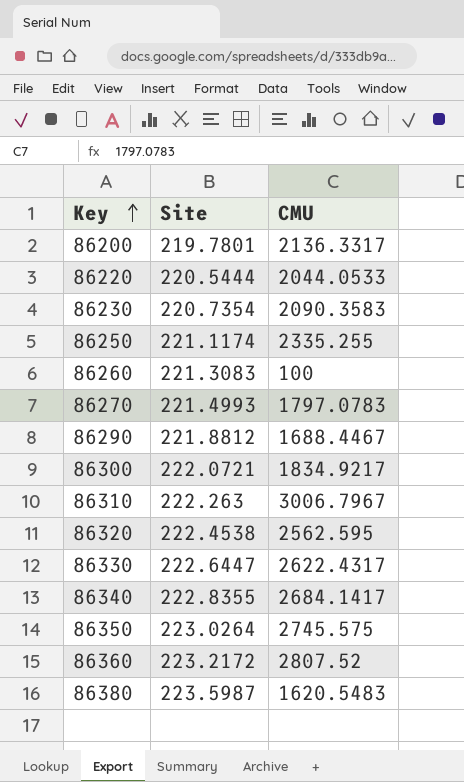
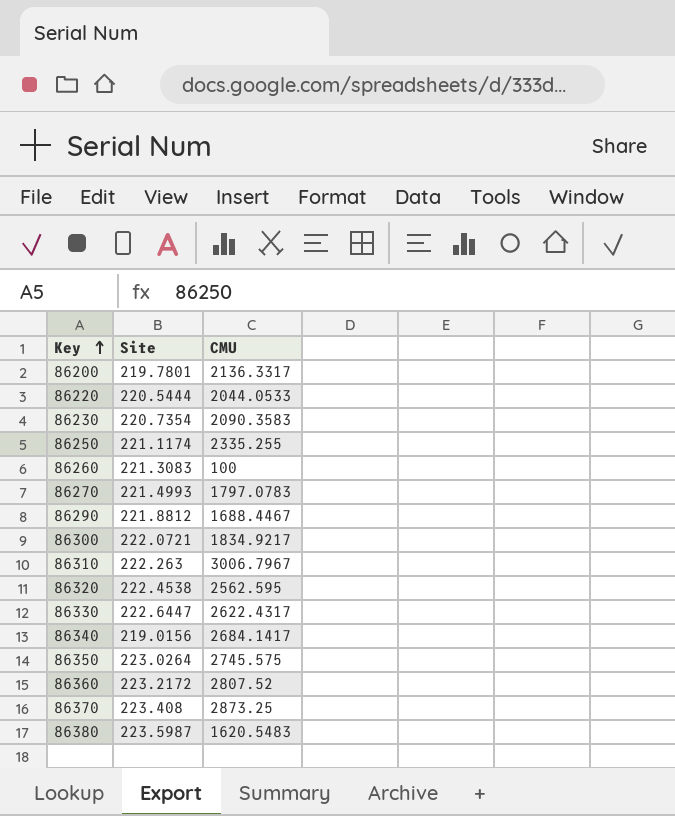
86340 | Site: 222.8355 -> 219.0156
row 86370: none -> 223.408 | 2873.25

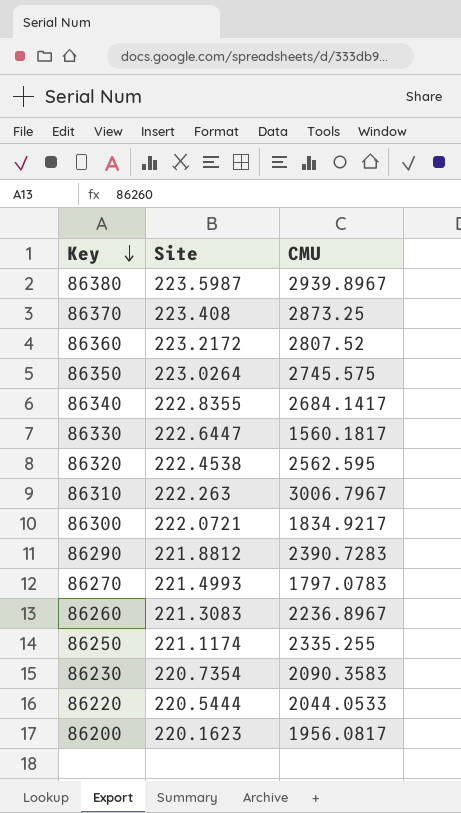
row order: Key ascending -> Key descending
86380 | CMU: 1620.5483 -> 2939.8967
86340 | Site: 219.0156 -> 222.8355
86330 | CMU: 2622.4317 -> 1560.1817
86290 | CMU: 1688.4467 -> 2390.7283
86260 | CMU: 100 -> 2236.8967
86200 | Site: 219.7801 -> 220.1623
86200 | CMU: 2136.3317 -> 1956.0817

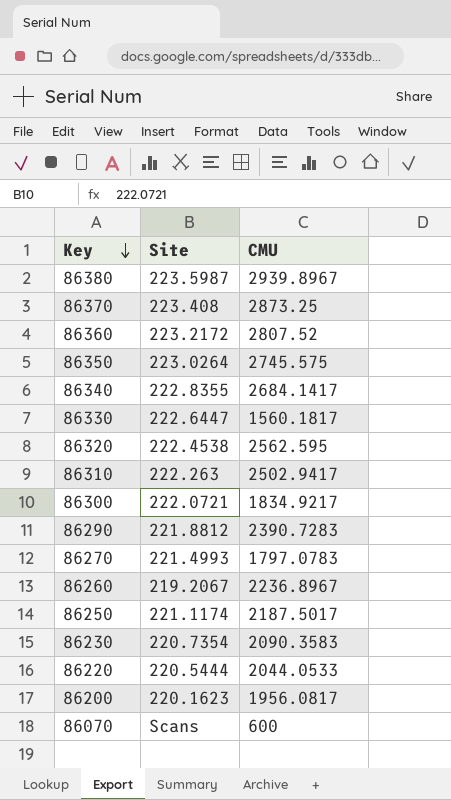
86310 | CMU: 3006.7967 -> 2502.9417
86260 | Site: 221.3083 -> 219.2067
86250 | CMU: 2335.255 -> 2187.5017
row 86070: none -> Scans | 600

